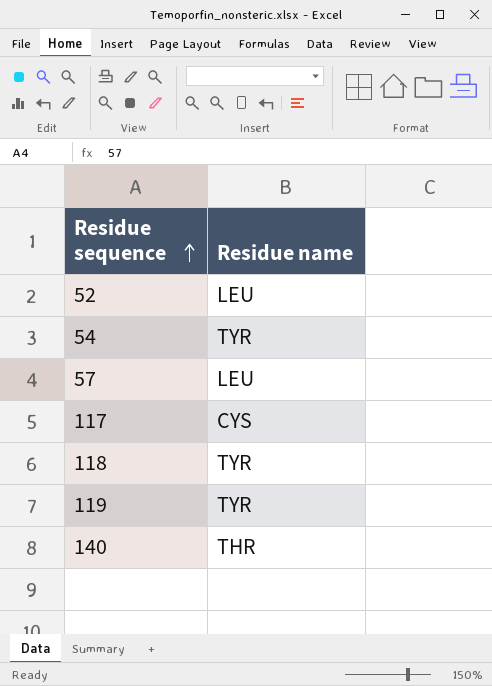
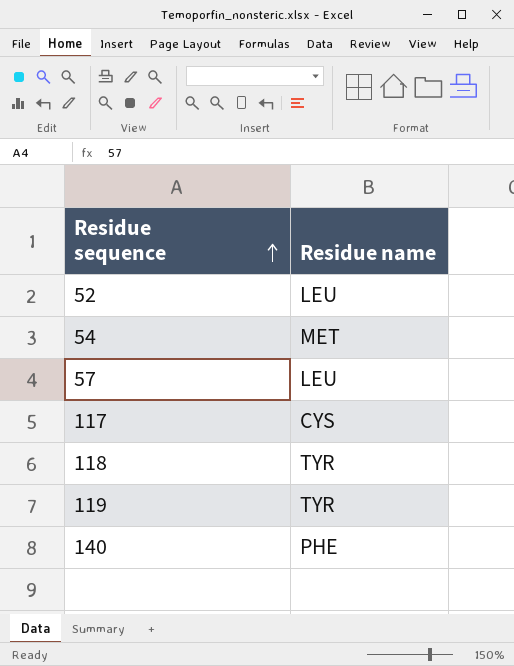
54 | Residue name: TYR -> MET
140 | Residue name: THR -> PHE

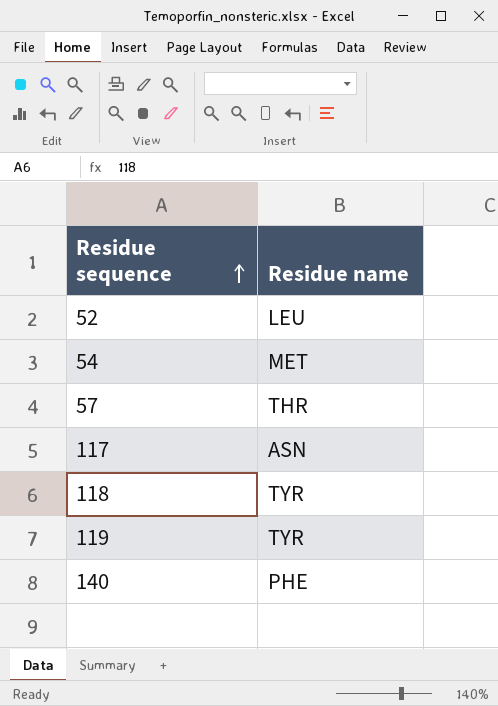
57 | Residue name: LEU -> THR
117 | Residue name: CYS -> ASN

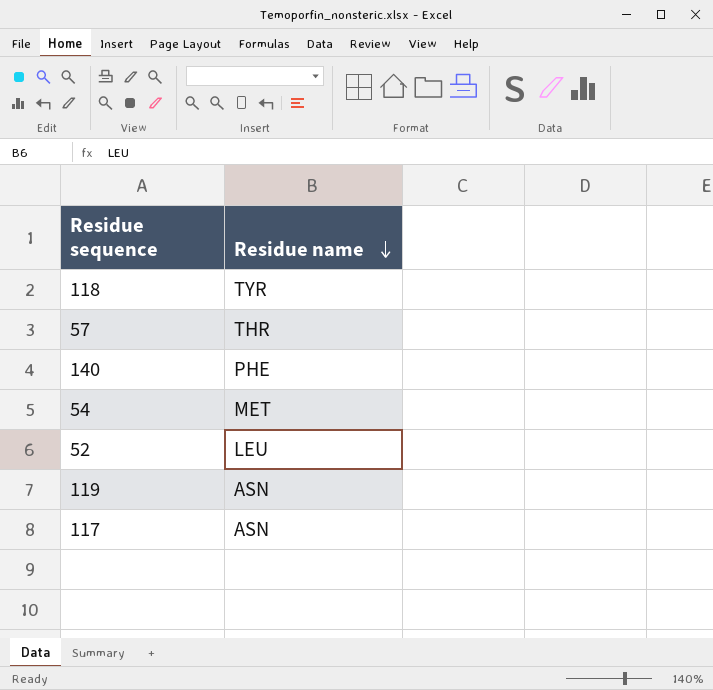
row order: Residue sequence ascending -> Residue name descending
119 | Residue name: TYR -> ASN

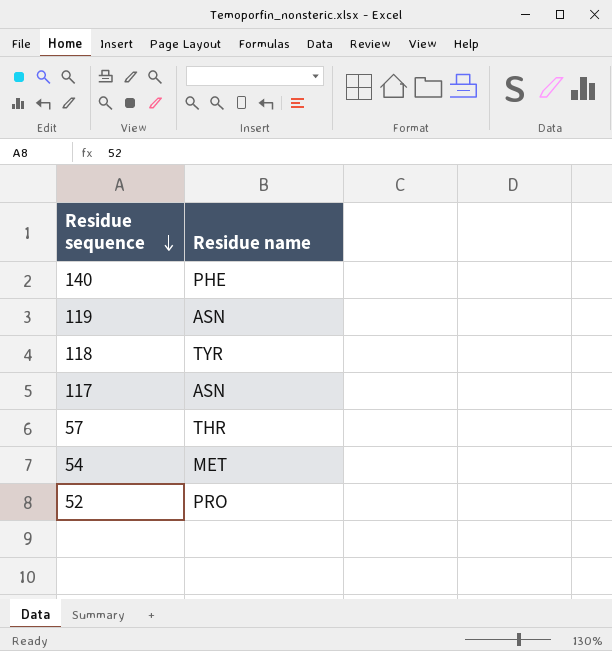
row order: Residue name descending -> Residue sequence descending
52 | Residue name: LEU -> PRO

